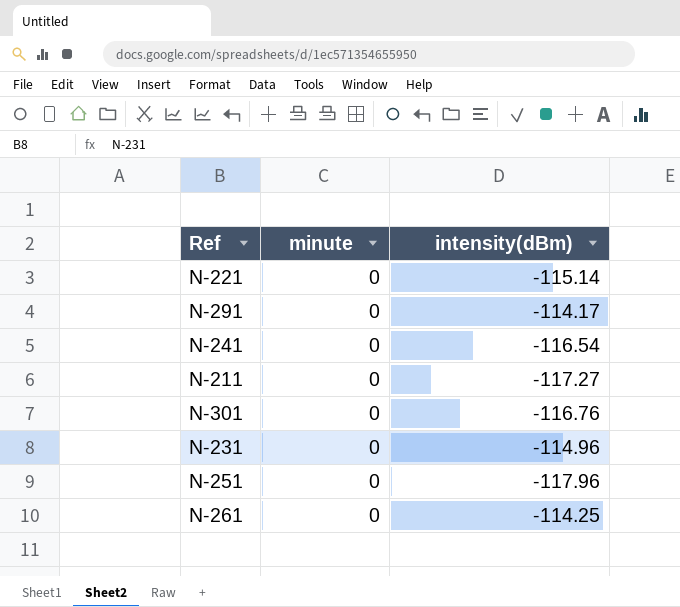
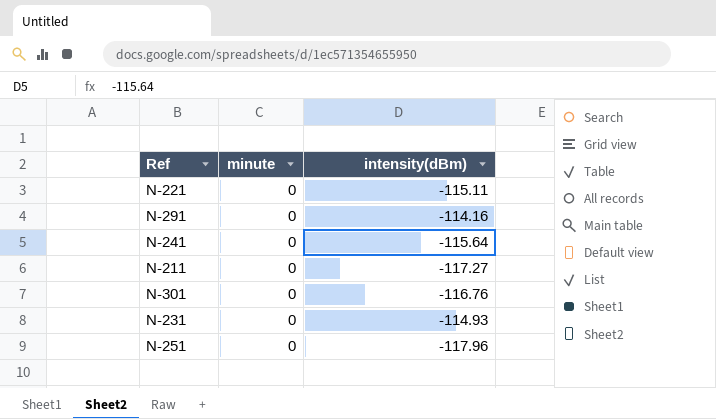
row N-261: 0 | -114.25 -> none
N-221 | intensity(dBm): -115.14 -> -115.11
N-291 | intensity(dBm): -114.17 -> -114.16
N-241 | intensity(dBm): -116.54 -> -115.64
N-231 | intensity(dBm): -114.96 -> -114.93

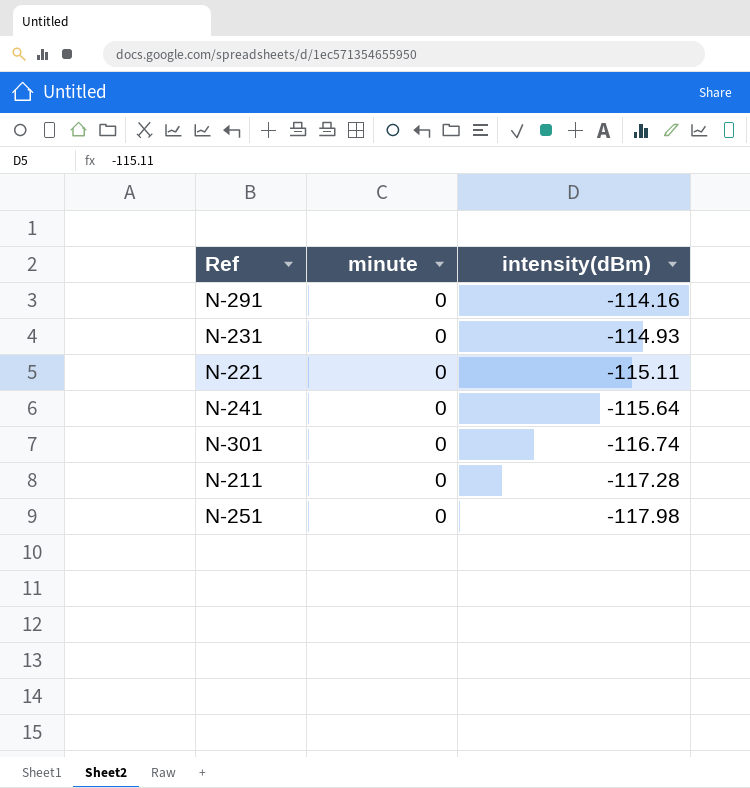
row order: none -> intensity(dBm) descending
N-301 | intensity(dBm): -116.76 -> -116.74
N-211 | intensity(dBm): -117.27 -> -117.28
N-251 | intensity(dBm): -117.96 -> -117.98

